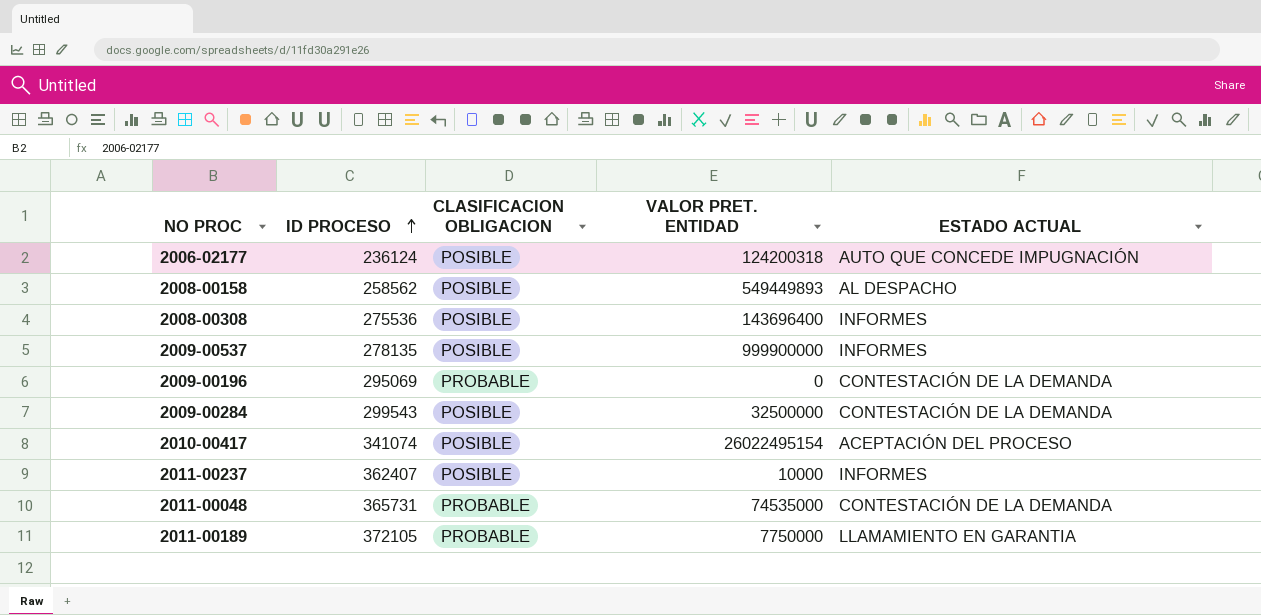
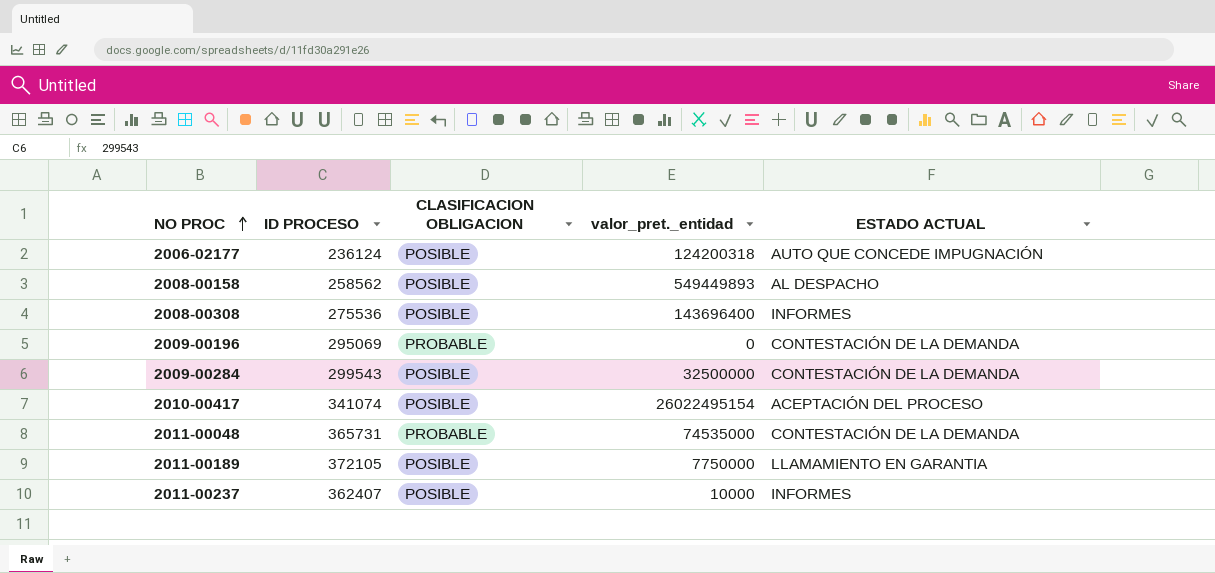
row order: ID PROCESO ascending -> NO PROC ascending
column name: VALOR PRET. ENTIDAD -> valor_pret._entidad
row 2009-00537: 278135 | POSIBLE | 999900000 | INFORMES -> none
2011-00189 | CLASIFICACION OBLIGACION: PROBABLE -> POSIBLE

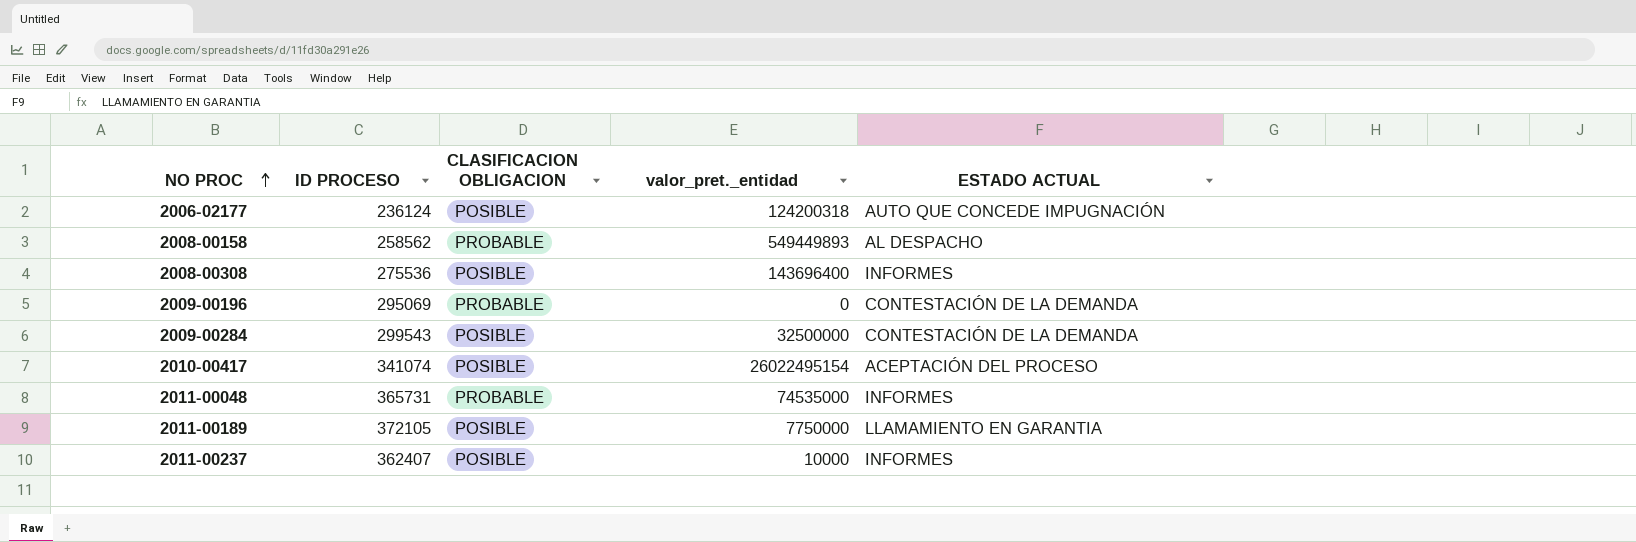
2008-00158 | CLASIFICACION OBLIGACION: POSIBLE -> PROBABLE
2011-00048 | ESTADO ACTUAL: CONTESTACIÓN DE LA DEMANDA -> INFORMES

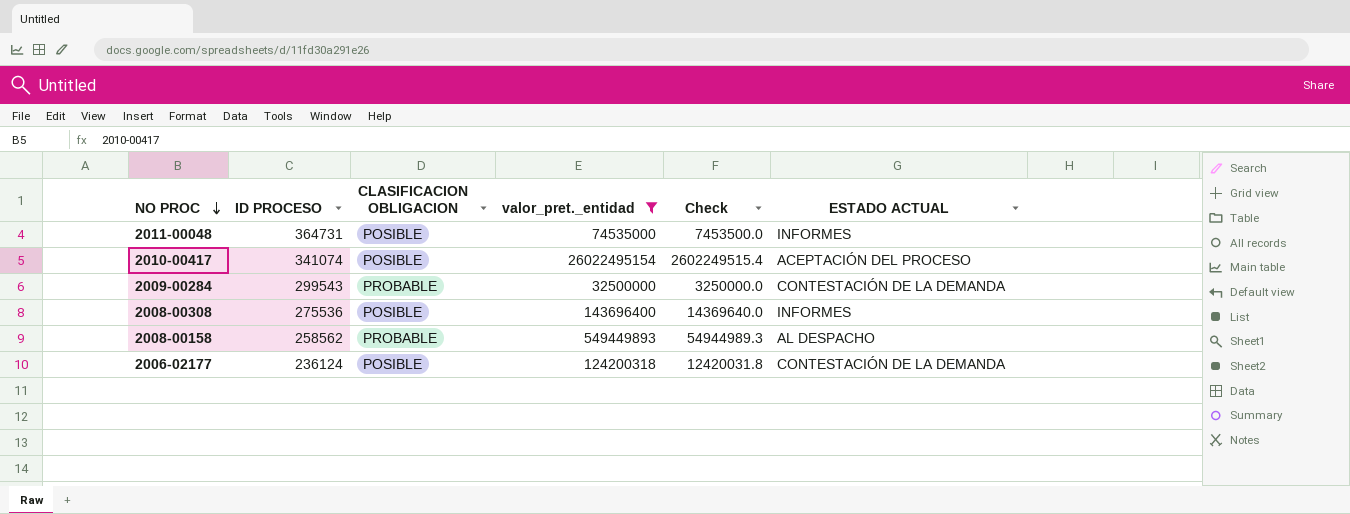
filter: none -> valor_pret._entidad >= 32500000
row order: NO PROC ascending -> NO PROC descending
column Check | formula: none -> [valor_pret._entidad] * 0.1
2011-00048 | ID PROCESO: 365731 -> 364731
2011-00048 | CLASIFICACION OBLIGACION: PROBABLE -> POSIBLE
2009-00284 | CLASIFICACION OBLIGACION: POSIBLE -> PROBABLE
2006-02177 | ESTADO ACTUAL: AUTO QUE CONCEDE IMPUGNACIÓN -> CONTESTACIÓN DE LA DEMANDA

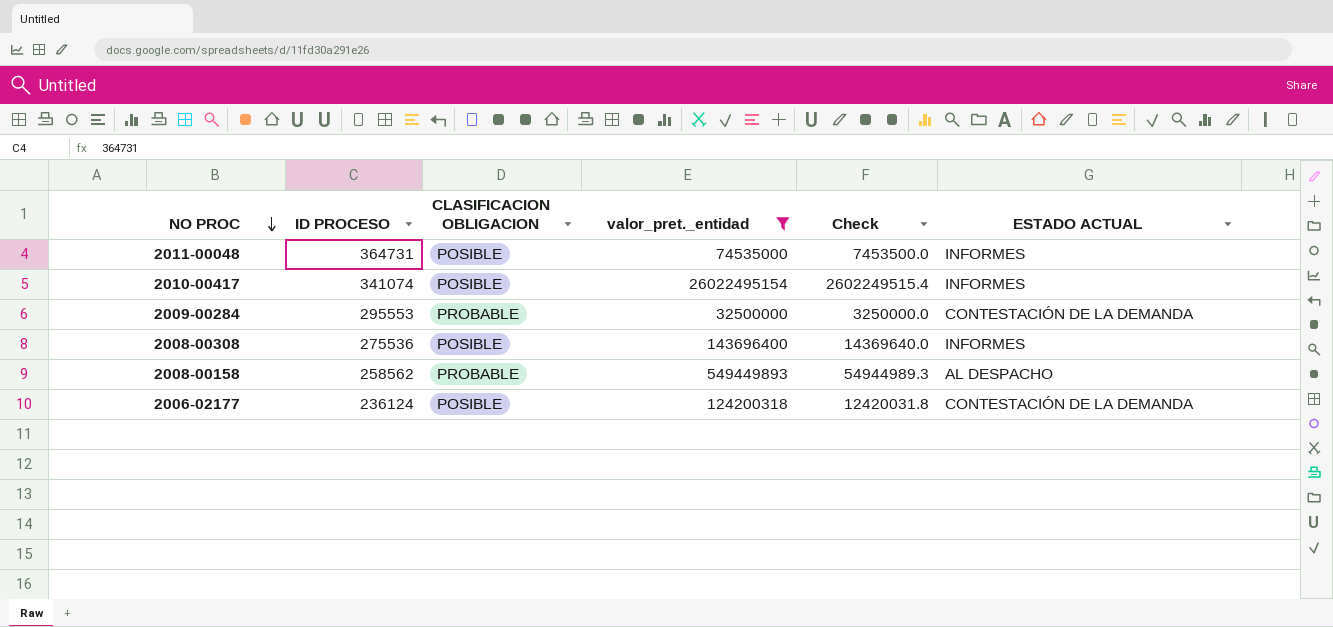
2010-00417 | ESTADO ACTUAL: ACEPTACIÓN DEL PROCESO -> INFORMES
2009-00284 | ID PROCESO: 299543 -> 295553

